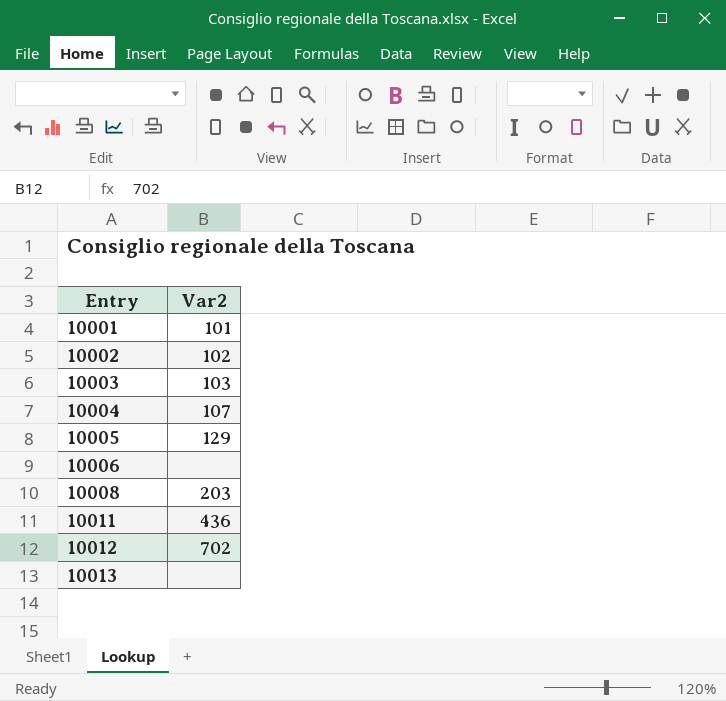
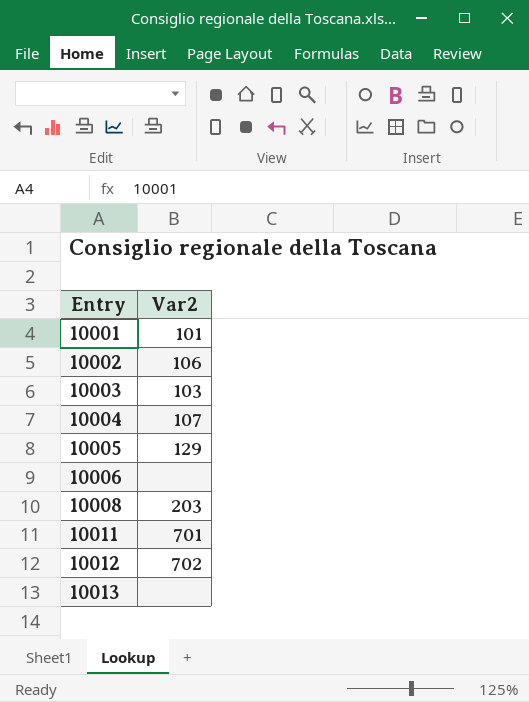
10002 | Var2: 102 -> 106
10011 | Var2: 436 -> 701

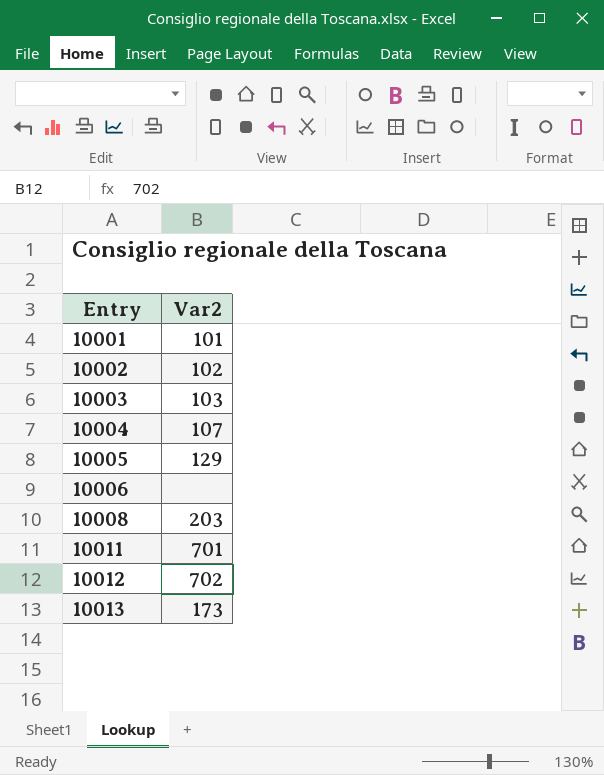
10002 | Var2: 106 -> 102
10013 | Var2: none -> 173

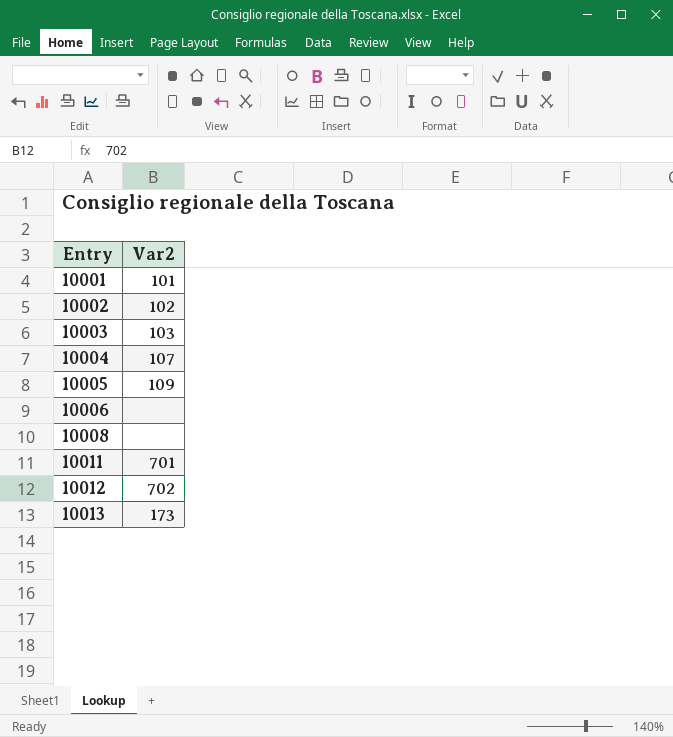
10005 | Var2: 129 -> 109
10008 | Var2: 203 -> none

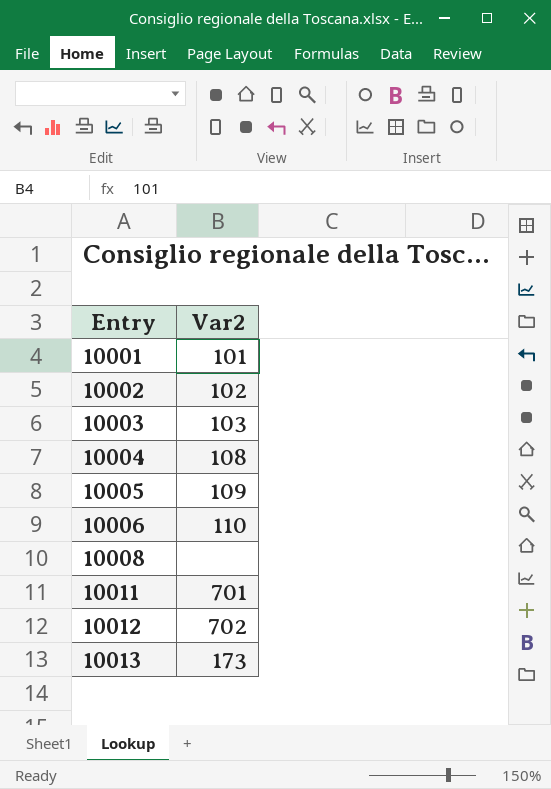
10004 | Var2: 107 -> 108
10006 | Var2: none -> 110

